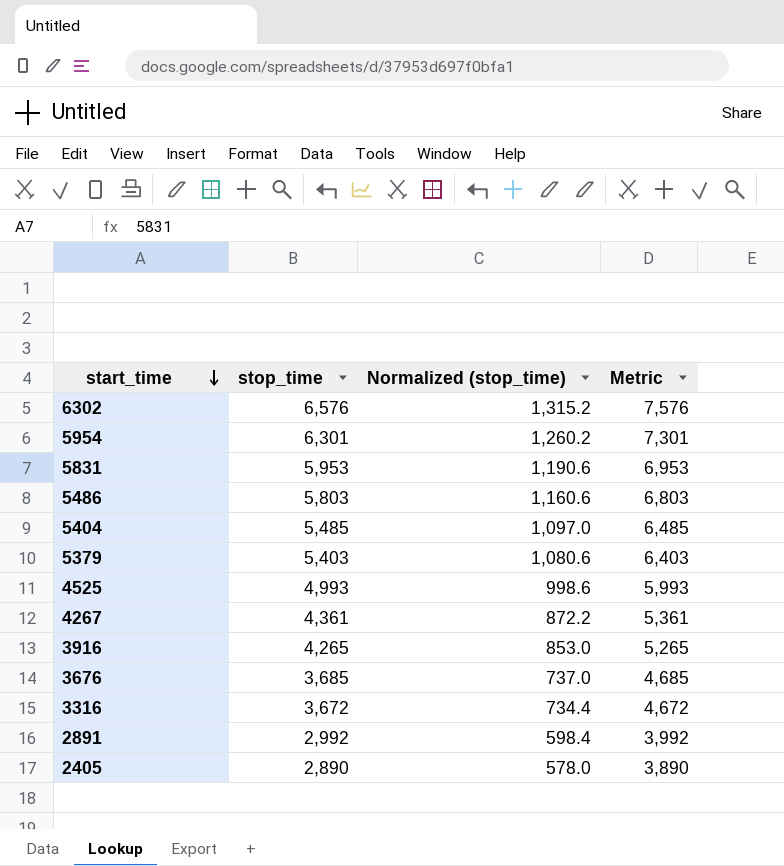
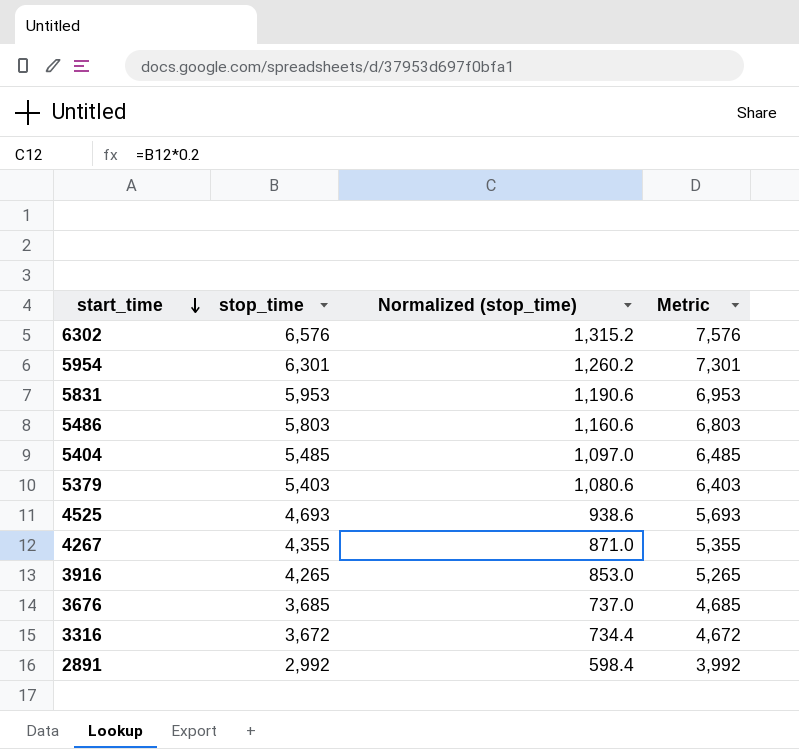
row 2405: 2,890 | 578.0 | 3,890 -> none
4525 | stop_time: 4,993 -> 4,693
4525 | Normalized (stop_time): 998.6 -> 938.6
4525 | Metric: 5,993 -> 5,693
4267 | stop_time: 4,361 -> 4,355
4267 | Normalized (stop_time): 872.2 -> 871.0
4267 | Metric: 5,361 -> 5,355

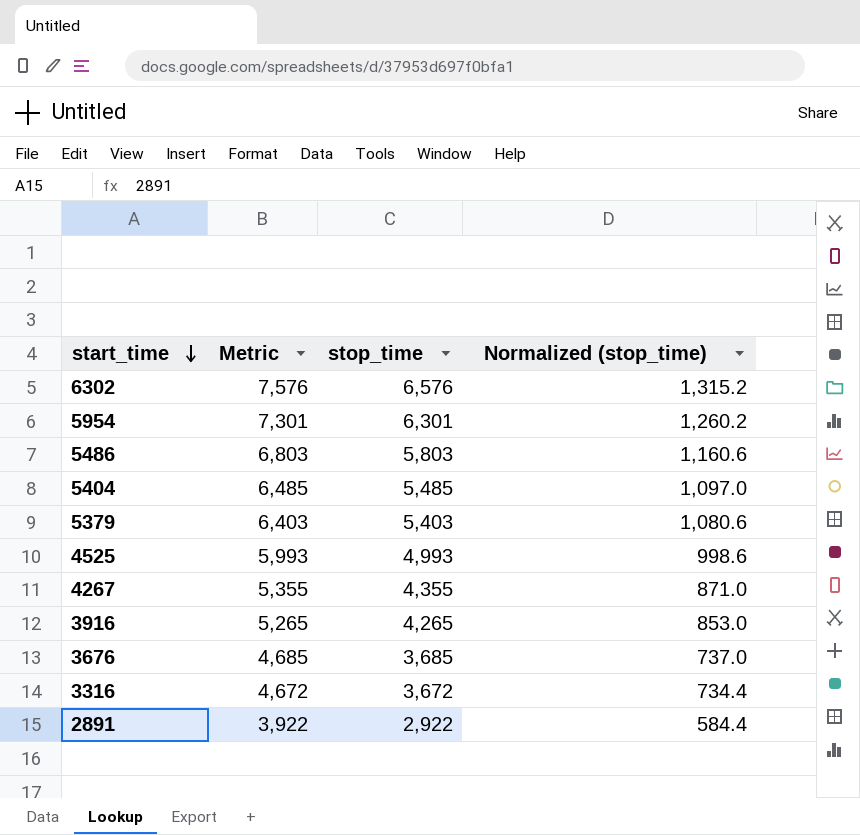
column Metric | position: 4 -> 2
row 5831: 5,953 | 1,190.6 | 6,953 -> none
4525 | Metric: 5,693 -> 5,993
4525 | stop_time: 4,693 -> 4,993
4525 | Normalized (stop_time): 938.6 -> 998.6
2891 | Metric: 3,992 -> 3,922
2891 | stop_time: 2,992 -> 2,922
2891 | Normalized (stop_time): 598.4 -> 584.4

